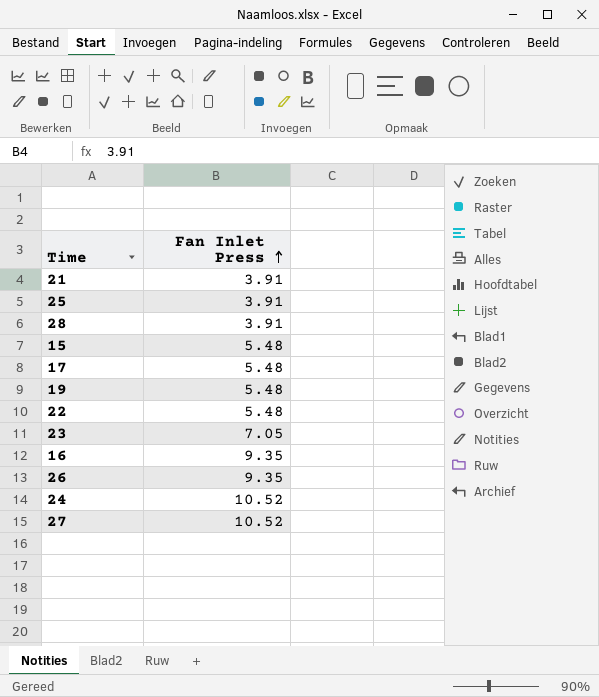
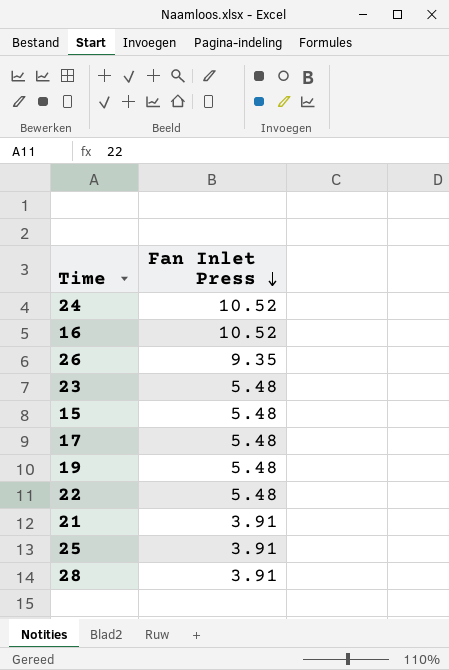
row order: Fan Inlet Press ascending -> Fan Inlet Press descending
row 27: 10.52 -> none
16 | Fan Inlet Press: 9.35 -> 10.52
23 | Fan Inlet Press: 7.05 -> 5.48

